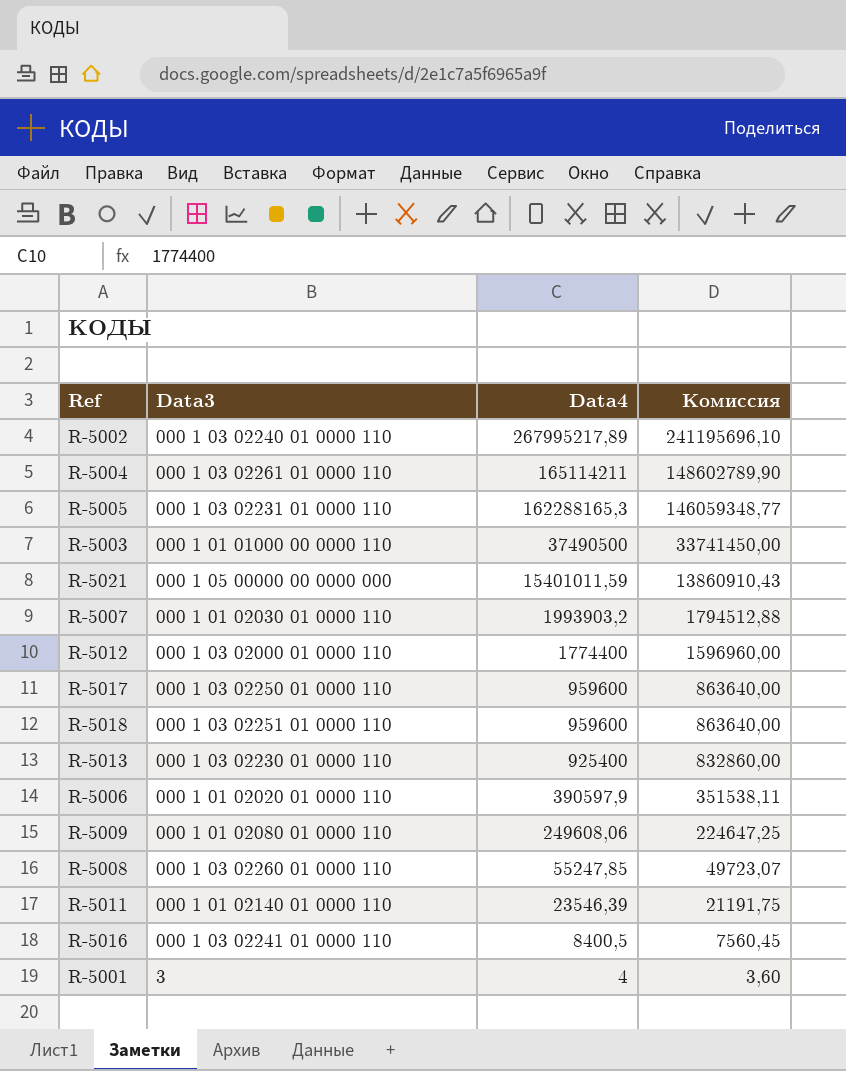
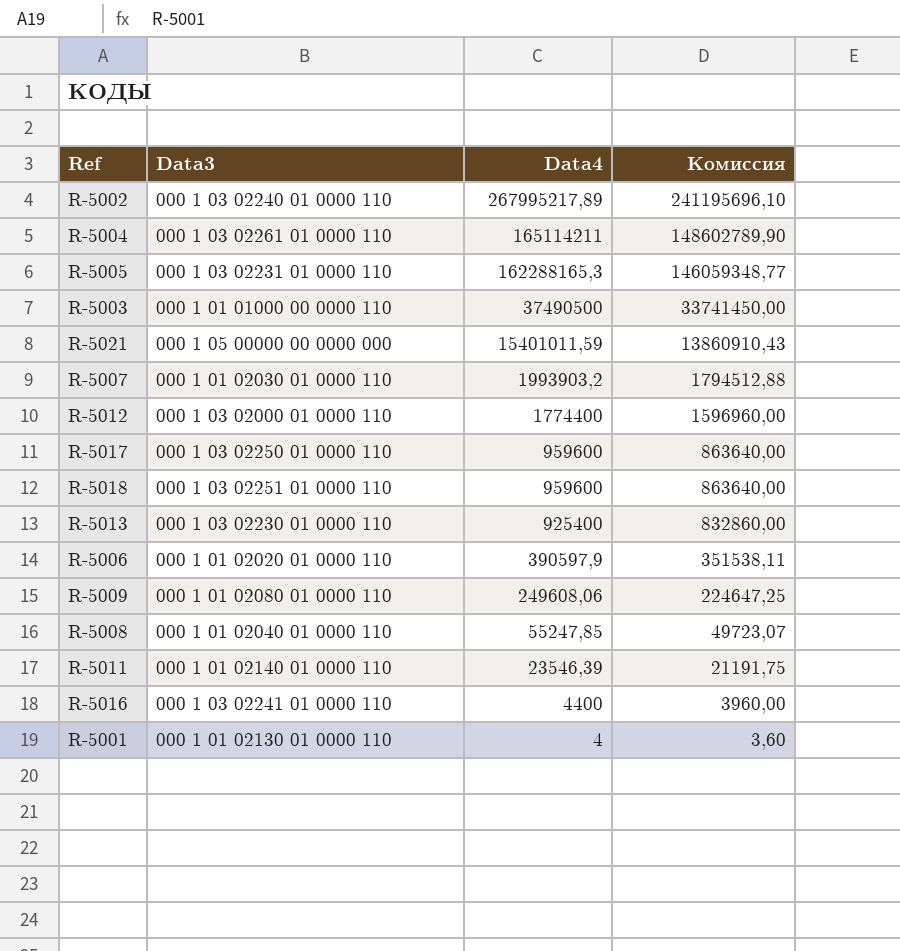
R-5008 | Data3: 000 1 03 02260 01 0000 110 -> 000 1 01 02040 01 0000 110
R-5016 | Data4: 8400,5 -> 4400
R-5016 | Комиссия: 7560,45 -> 3960,00
R-5001 | Data3: 3 -> 000 1 01 02130 01 0000 110

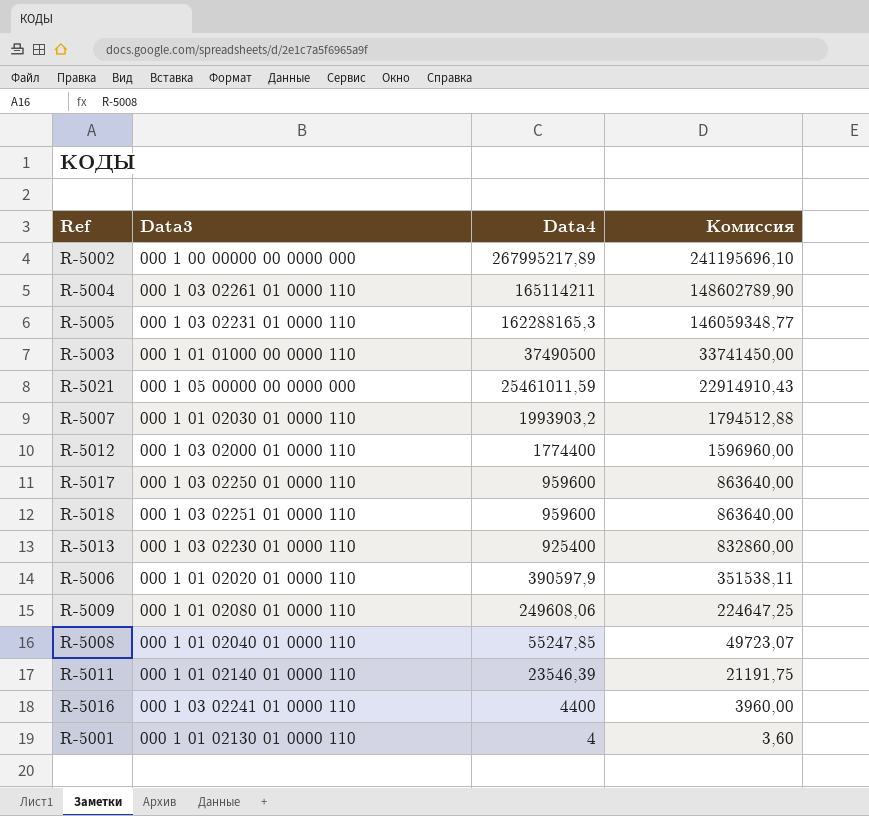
R-5002 | Data3: 000 1 03 02240 01 0000 110 -> 000 1 00 00000 00 0000 000
R-5021 | Data4: 15401011,59 -> 25461011,59
R-5021 | Комиссия: 13860910,43 -> 22914910,43

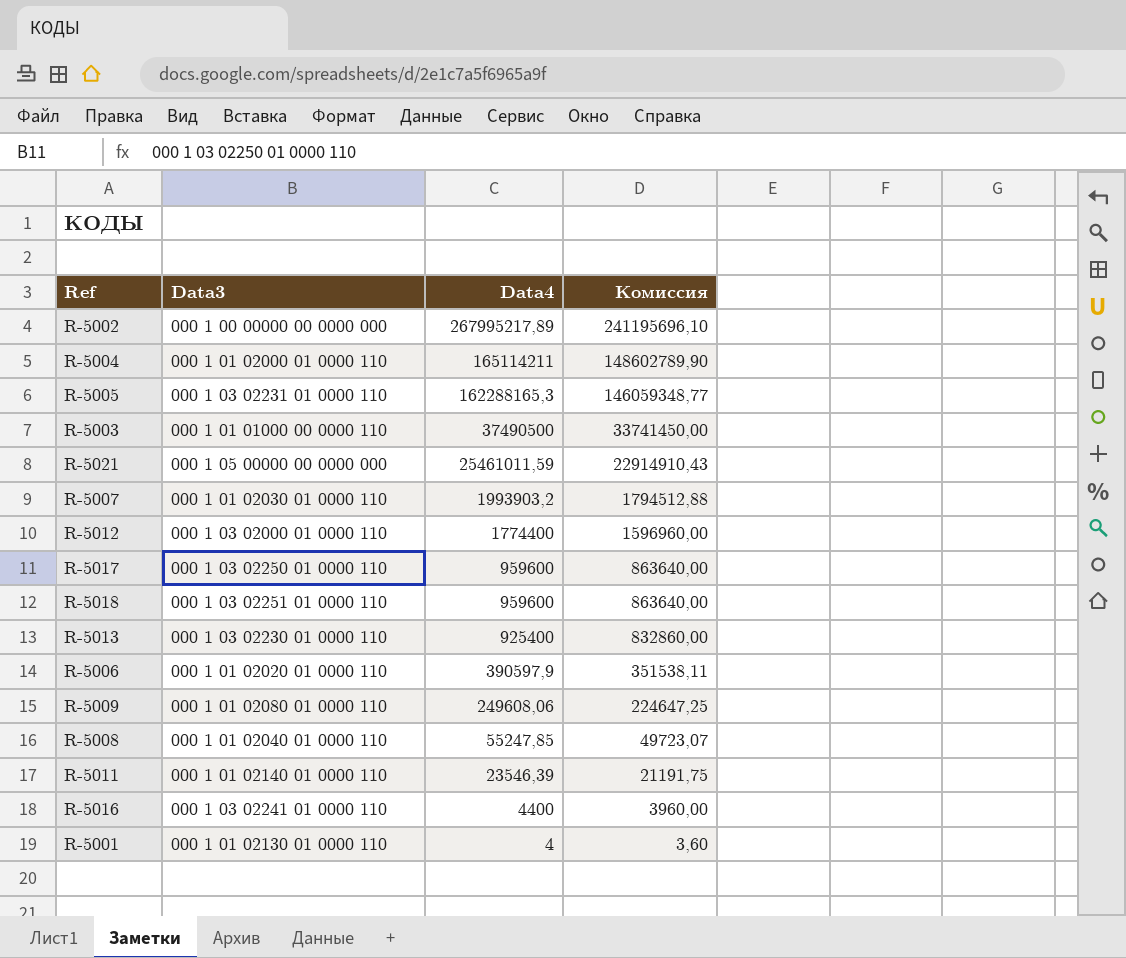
R-5004 | Data3: 000 1 03 02261 01 0000 110 -> 000 1 01 02000 01 0000 110

